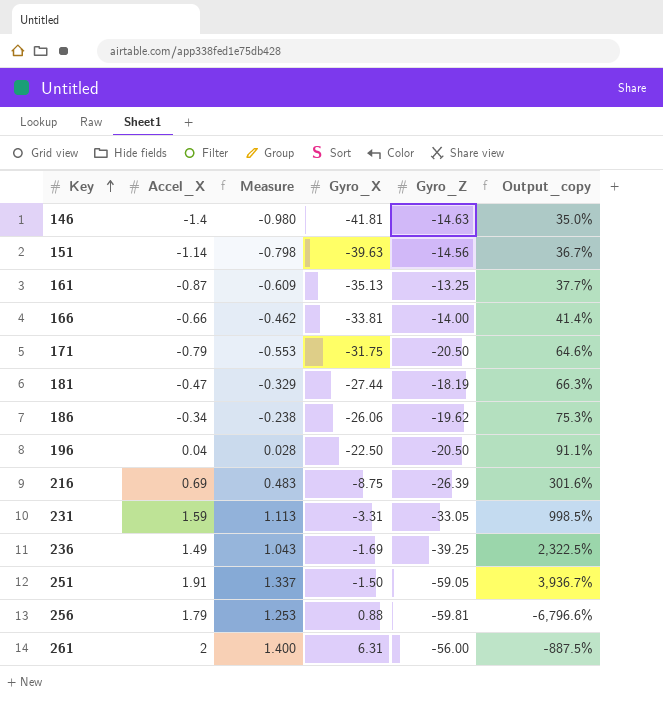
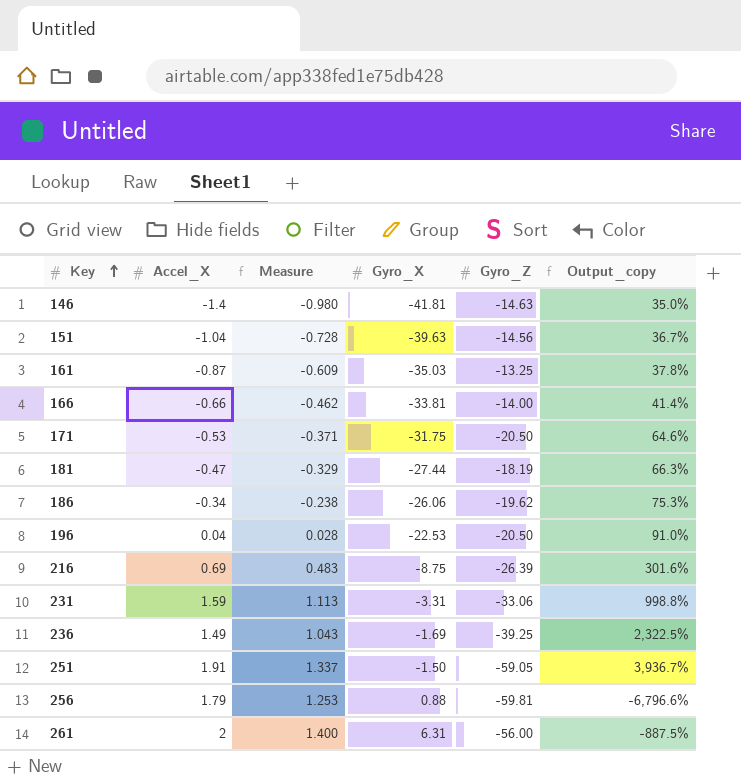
151 | Accel_X: -1.14 -> -1.04
151 | Measure: -0.798 -> -0.728
161 | Gyro_X: -35.13 -> -35.03
161 | Output_copy: 37.7% -> 37.8%
171 | Accel_X: -0.79 -> -0.53
171 | Measure: -0.553 -> -0.371
196 | Gyro_X: -22.50 -> -22.53
196 | Output_copy: 91.1% -> 91.0%
231 | Gyro_Z: -33.05 -> -33.06
231 | Output_copy: 998.5% -> 998.8%

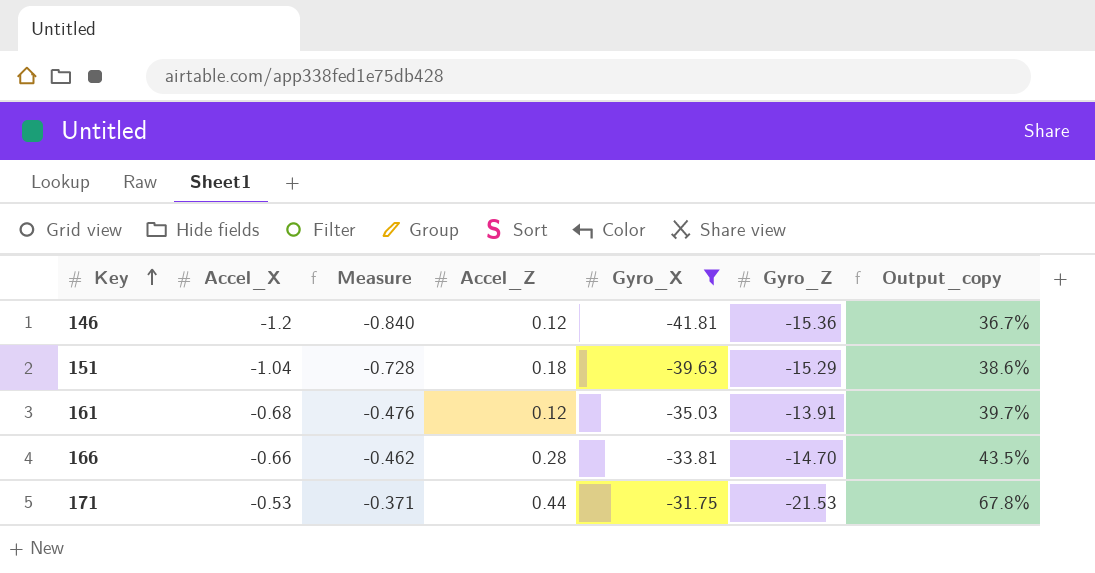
filter: none -> Gyro_X <= -31.75
column Accel_Z | position: none -> 4
146 | Accel_X: -1.4 -> -1.2
146 | Measure: -0.980 -> -0.840
146 | Gyro_Z: -14.63 -> -15.36
146 | Output_copy: 35.0% -> 36.7%
151 | Gyro_Z: -14.56 -> -15.29
151 | Output_copy: 36.7% -> 38.6%
161 | Accel_X: -0.87 -> -0.68
161 | Measure: -0.609 -> -0.476
161 | Gyro_Z: -13.25 -> -13.91
161 | Output_copy: 37.8% -> 39.7%
166 | Gyro_Z: -14.00 -> -14.70
166 | Output_copy: 41.4% -> 43.5%
171 | Gyro_Z: -20.50 -> -21.53
171 | Output_copy: 64.6% -> 67.8%

